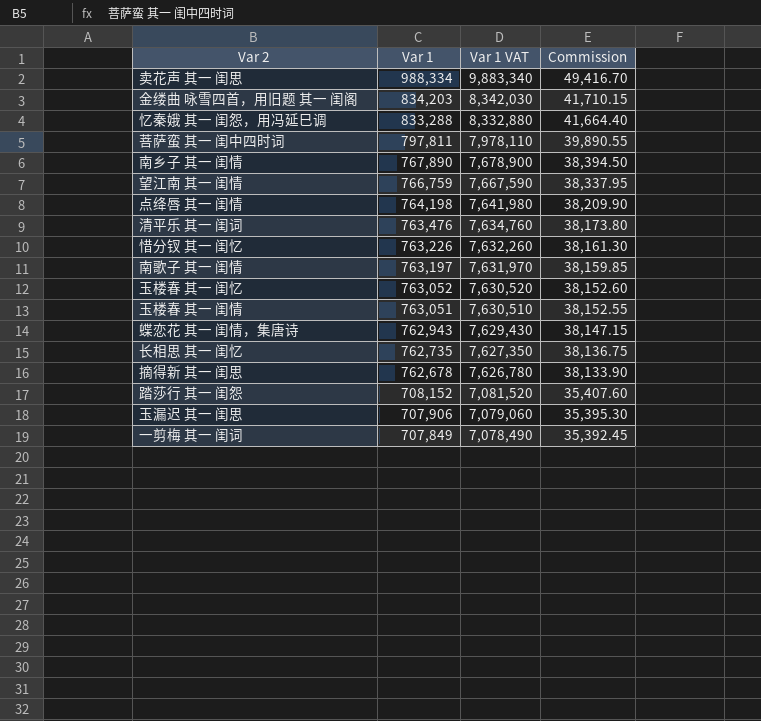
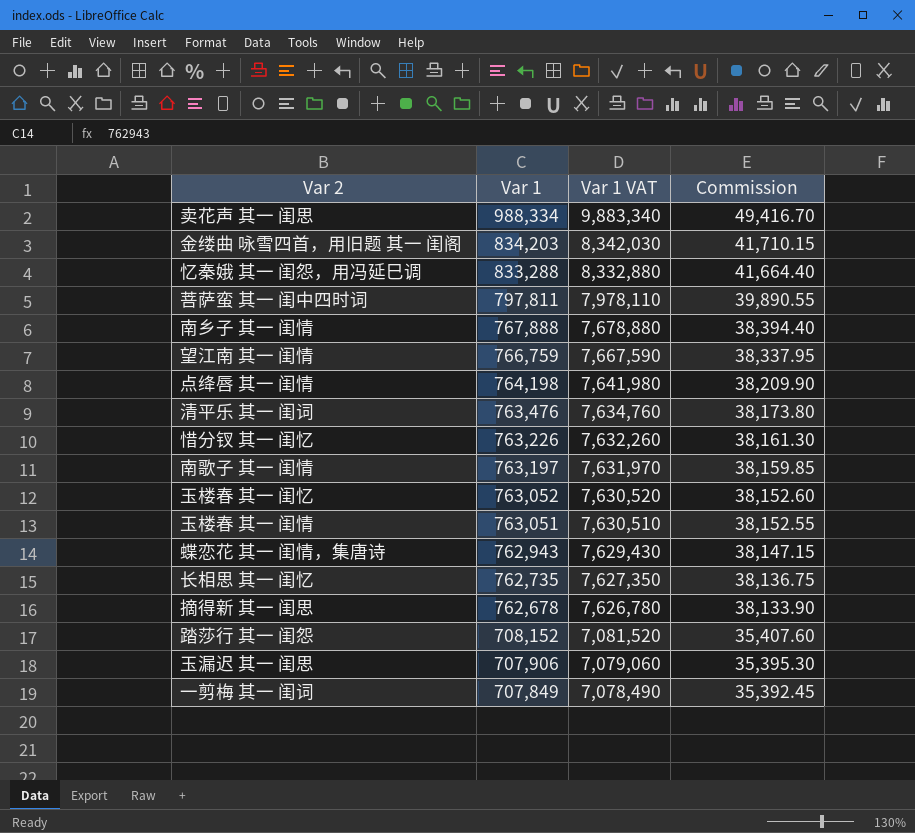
南乡子 其一 闺情 | Var 1: 767,890 -> 767,888
南乡子 其一 闺情 | Var 1 VAT: 7,678,900 -> 7,678,880
南乡子 其一 闺情 | Commission: 38,394.50 -> 38,394.40

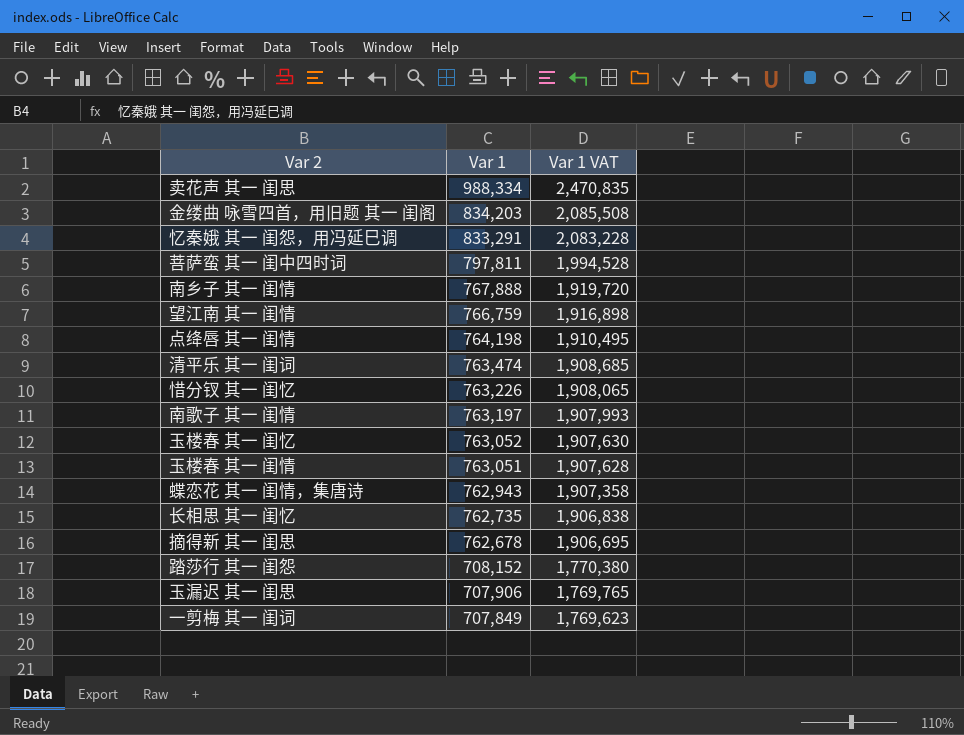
column Commission | formula: [Var 1] * 0.05 -> none
column Var 1 VAT | formula: [Var 1] * 10 -> [Var 1] * 2.5
忆秦娥 其一 闺怨，用冯延巳调 | Var 1: 833,288 -> 833,291
清平乐 其一 闺词 | Var 1: 763,476 -> 763,474

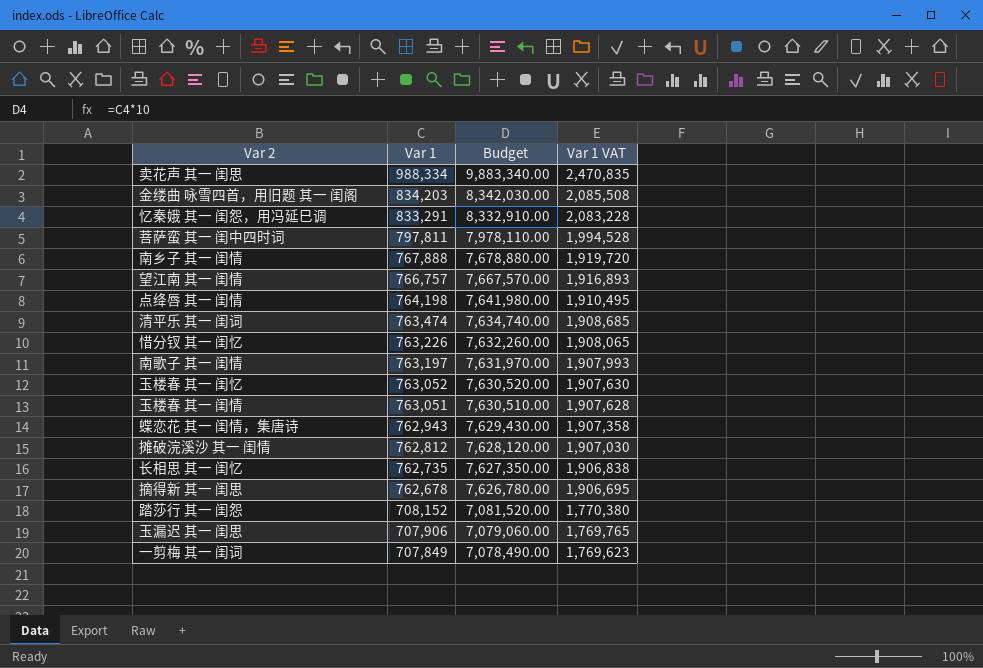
column Budget | formula: none -> [Var 1] * 10
望江南 其一 闺情 | Var 1: 766,759 -> 766,757
望江南 其一 闺情 | Var 1 VAT: 1,916,898 -> 1,916,893
row 摊破浣溪沙 其一 闺情: none -> 762,812 | 7,628,120.00 | 1,907,030

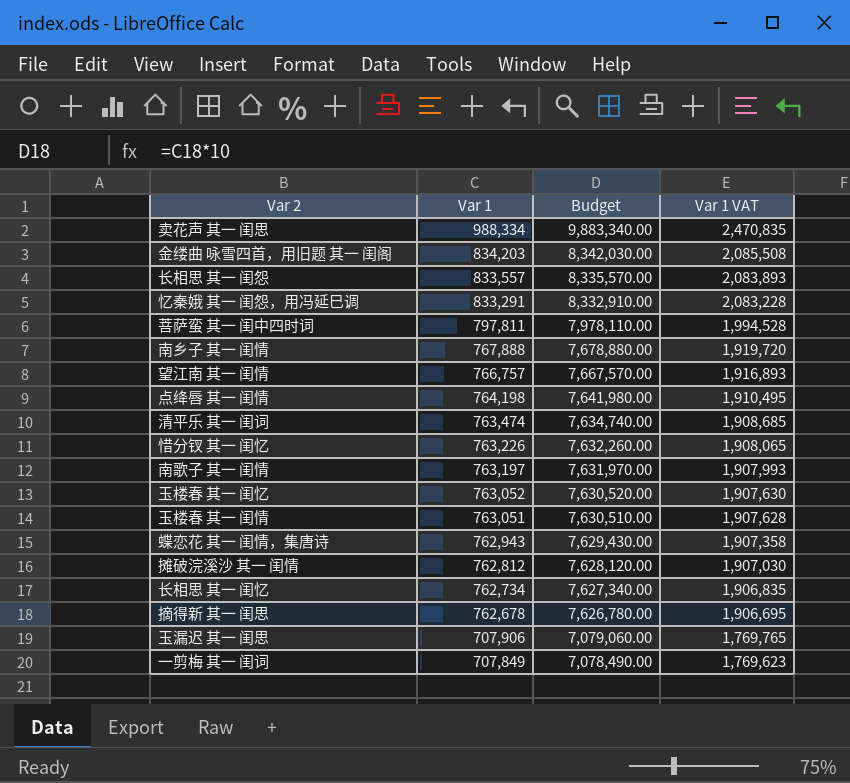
row 踏莎行 其一 闺怨: 708,152 | 7,081,520.00 | 1,770,380 -> none
row 长相思 其一 闺怨: none -> 833,557 | 8,335,570.00 | 2,083,893
长相思 其一 闺忆 | Var 1: 762,735 -> 762,734
长相思 其一 闺忆 | Budget: 7,627,350.00 -> 7,627,340.00
长相思 其一 闺忆 | Var 1 VAT: 1,906,838 -> 1,906,835

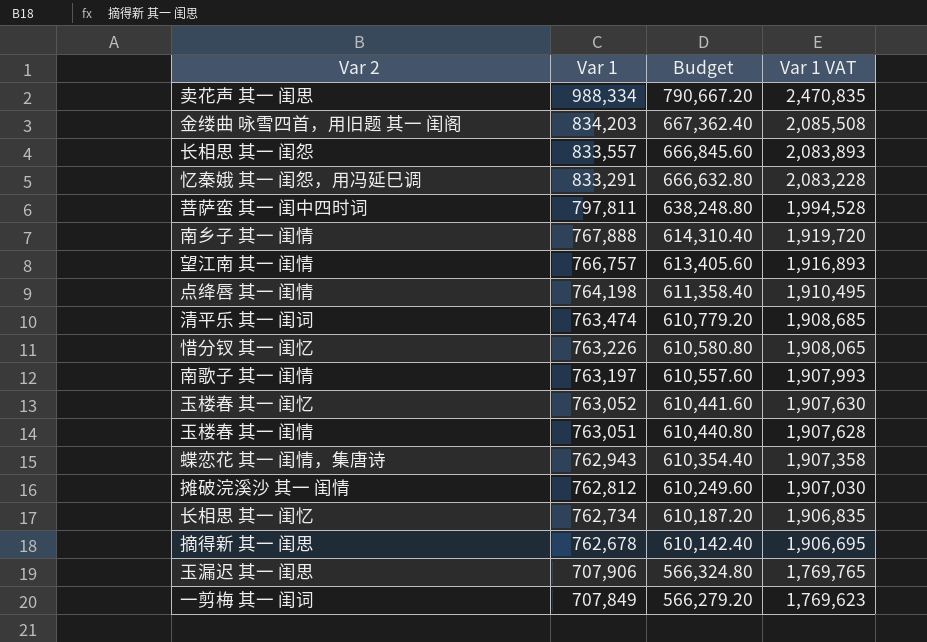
column Budget | formula: [Var 1] * 10 -> [Var 1] * 0.8

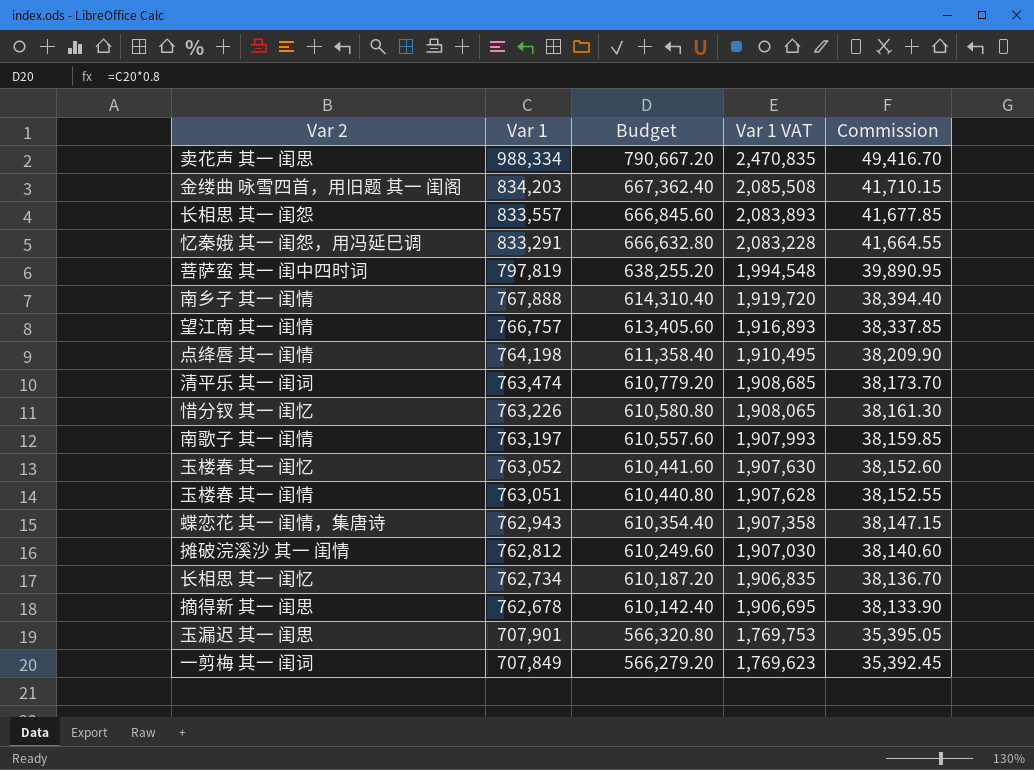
column Commission | formula: none -> [Var 1] * 0.05
菩萨蛮 其一 闺中四时词 | Var 1: 797,811 -> 797,819
菩萨蛮 其一 闺中四时词 | Budget: 638,248.80 -> 638,255.20
菩萨蛮 其一 闺中四时词 | Var 1 VAT: 1,994,528 -> 1,994,548
玉漏迟 其一 闺思 | Var 1: 707,906 -> 707,901
玉漏迟 其一 闺思 | Budget: 566,324.80 -> 566,320.80
玉漏迟 其一 闺思 | Var 1 VAT: 1,769,765 -> 1,769,753

